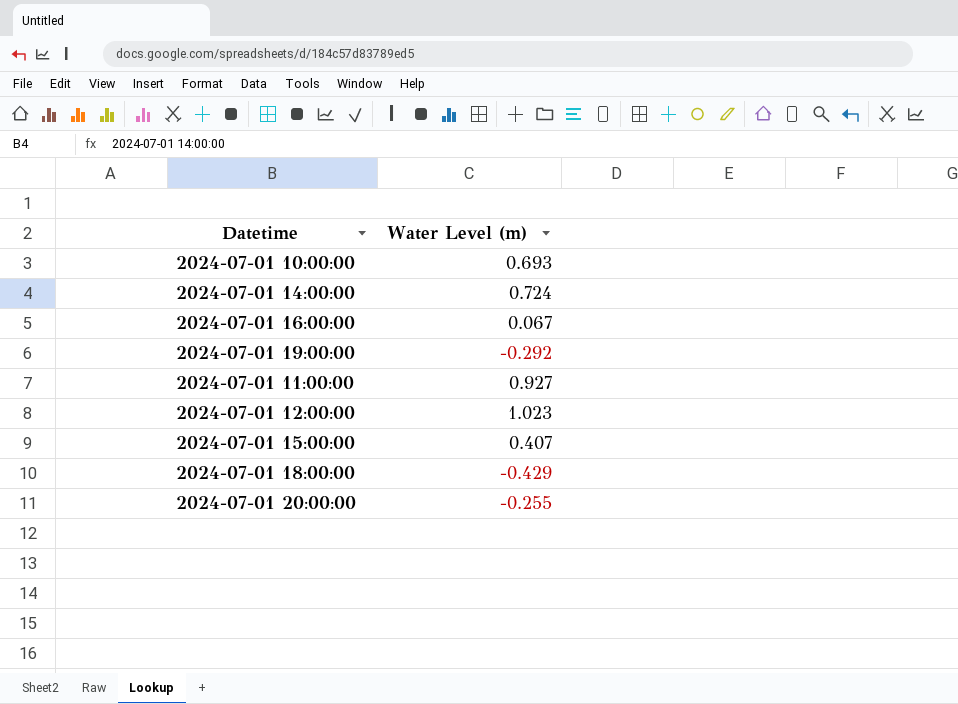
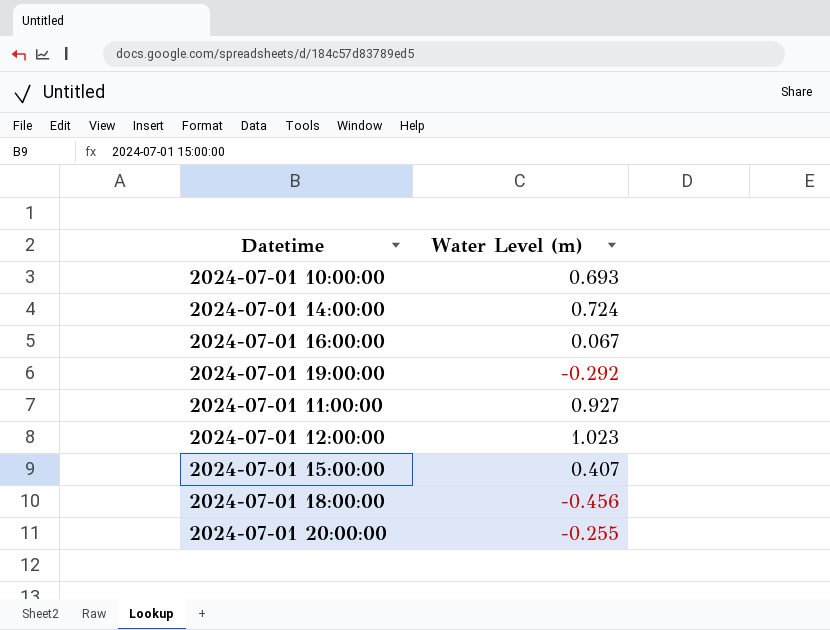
2024-07-01 18:00:00 | Water Level (m): -0.429 -> -0.456

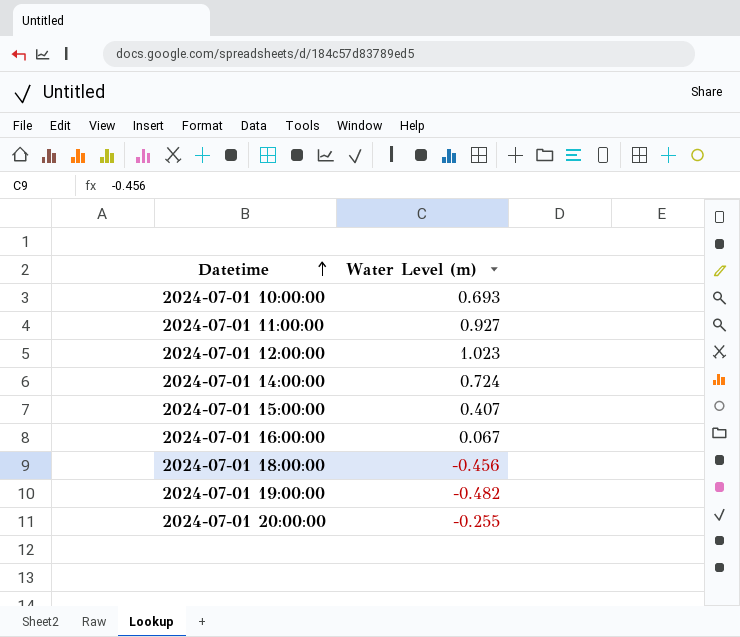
row order: none -> Datetime ascending
2024-07-01 19:00:00 | Water Level (m): -0.292 -> -0.482

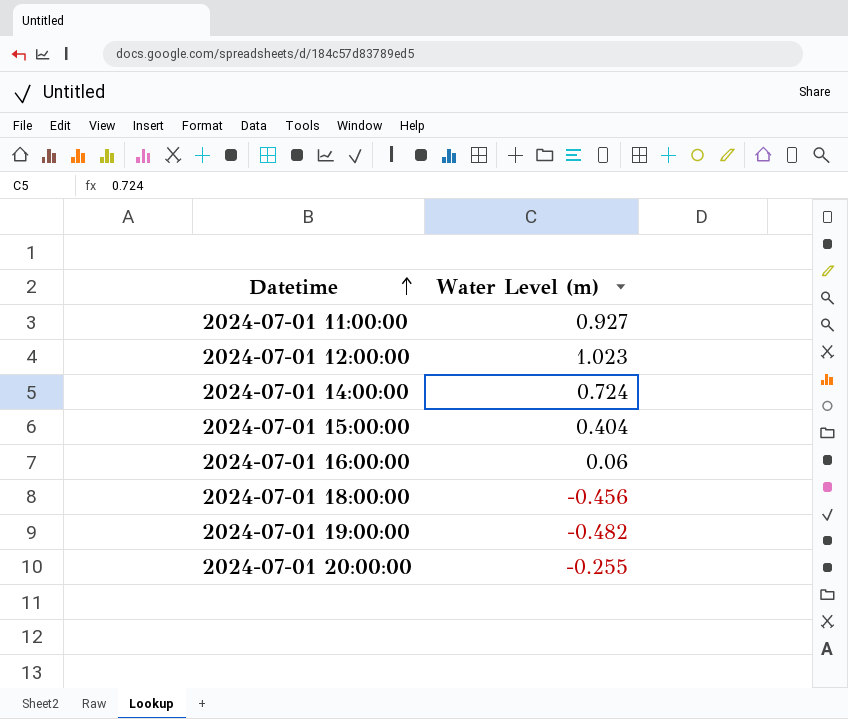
row 2024-07-01 10:00:00: 0.693 -> none
2024-07-01 15:00:00 | Water Level (m): 0.407 -> 0.404
2024-07-01 16:00:00 | Water Level (m): 0.067 -> 0.06

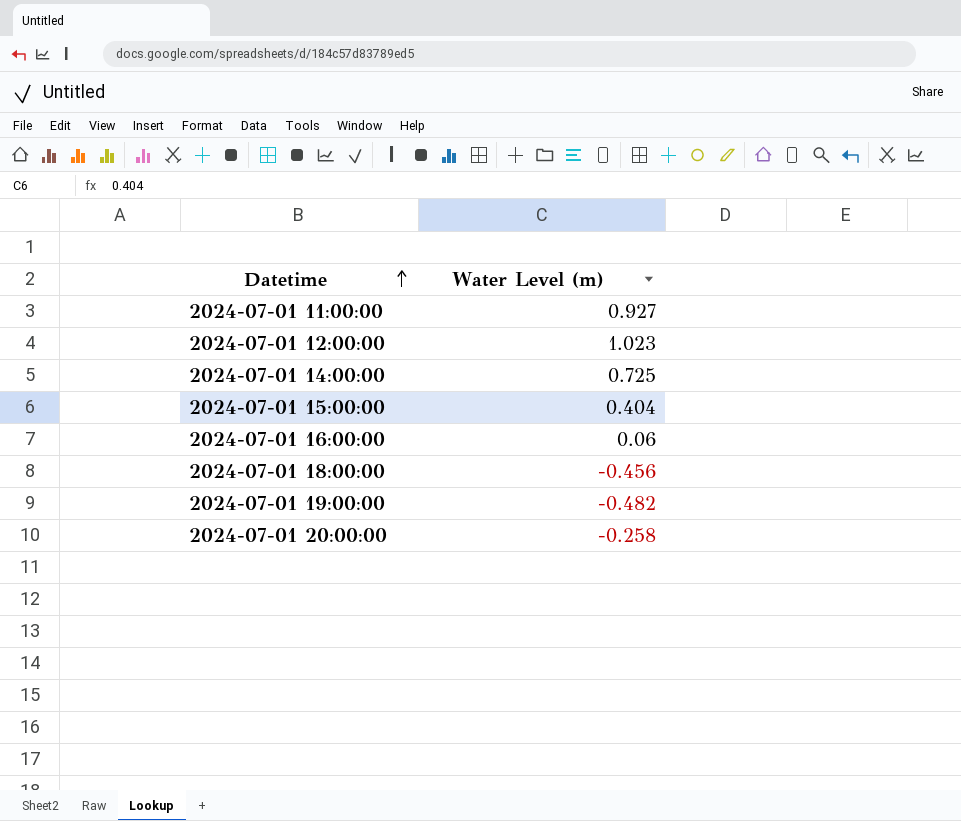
2024-07-01 14:00:00 | Water Level (m): 0.724 -> 0.725
2024-07-01 20:00:00 | Water Level (m): -0.255 -> -0.258

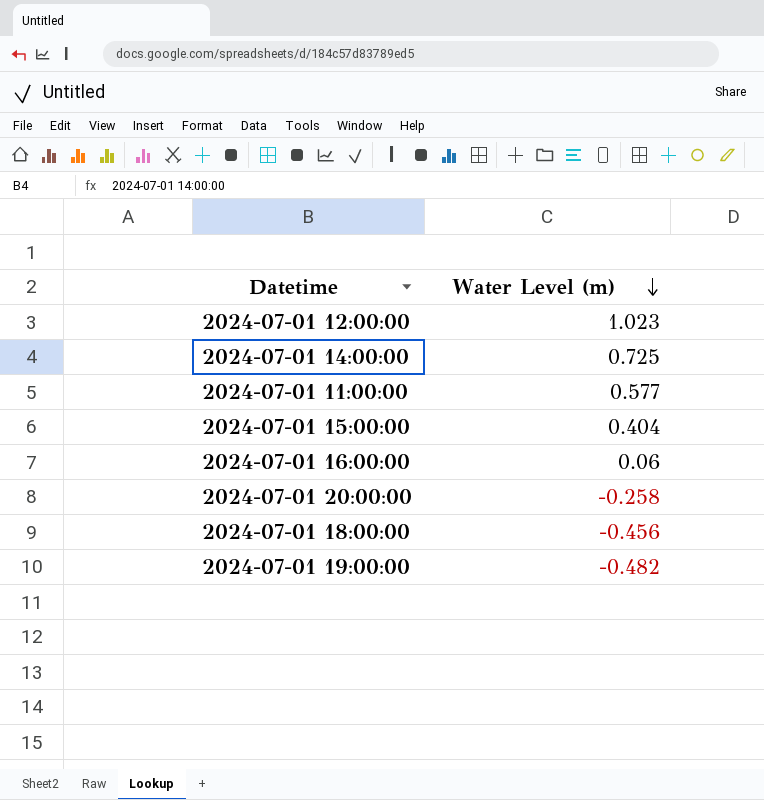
row order: Datetime ascending -> Water Level (m) descending
2024-07-01 11:00:00 | Water Level (m): 0.927 -> 0.577

